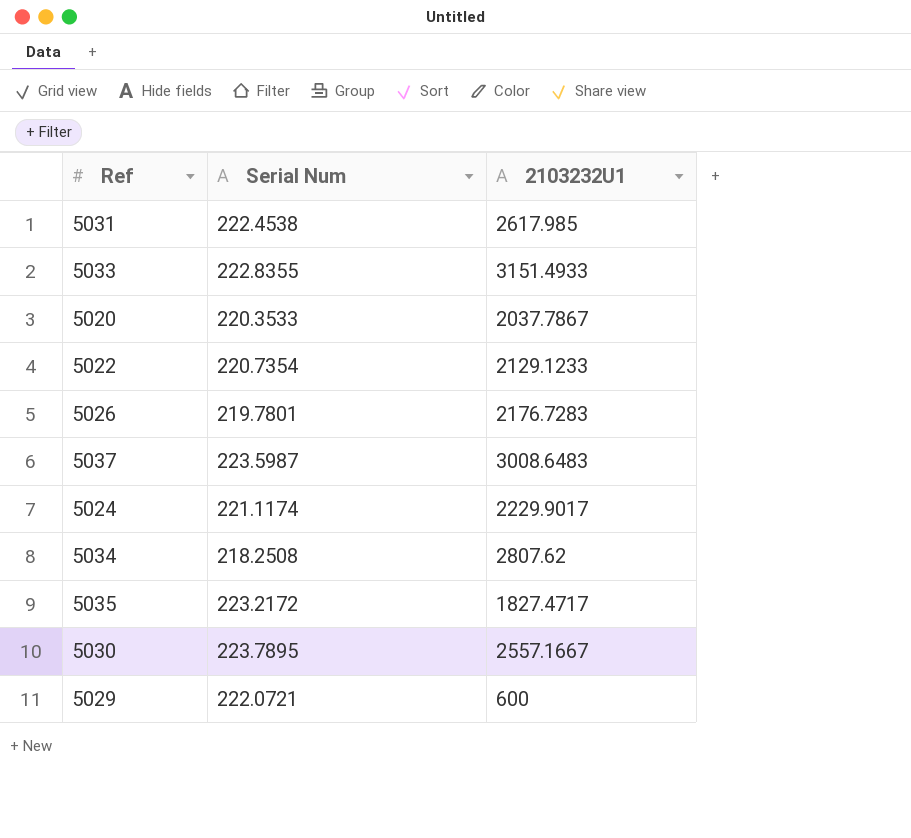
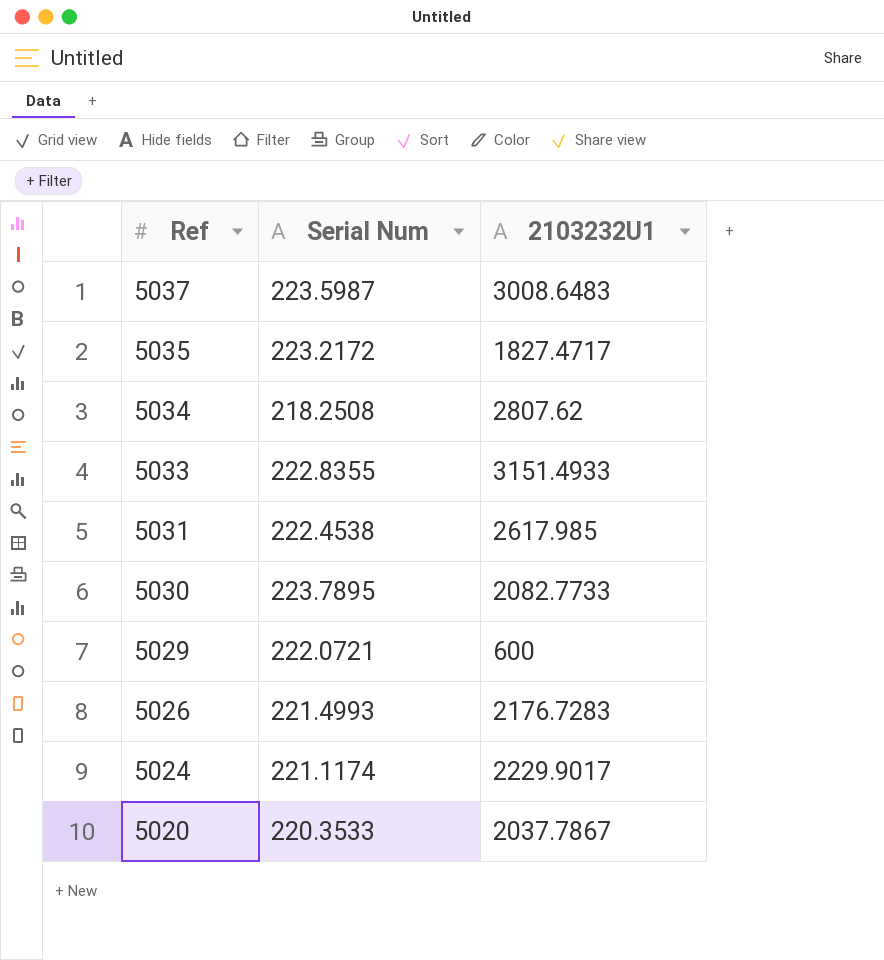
row order: none -> Ref descending
row 5022: 220.7354 | 2129.1233 -> none
5030 | 2103232U1: 2557.1667 -> 2082.7733
5026 | Serial Num: 219.7801 -> 221.4993

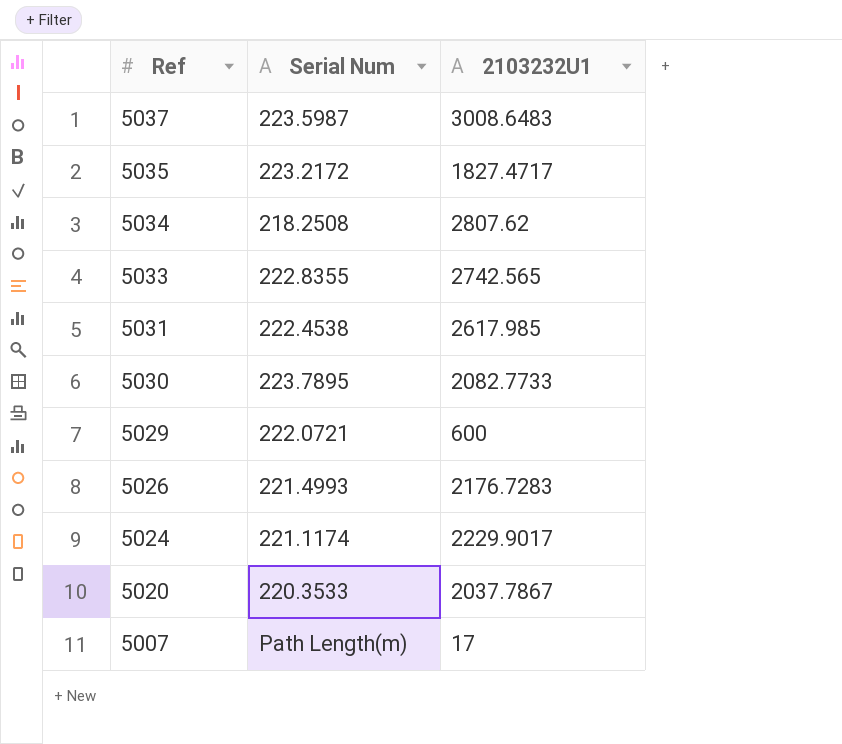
5033 | 2103232U1: 3151.4933 -> 2742.565
row 5007: none -> Path Length(m) | 17

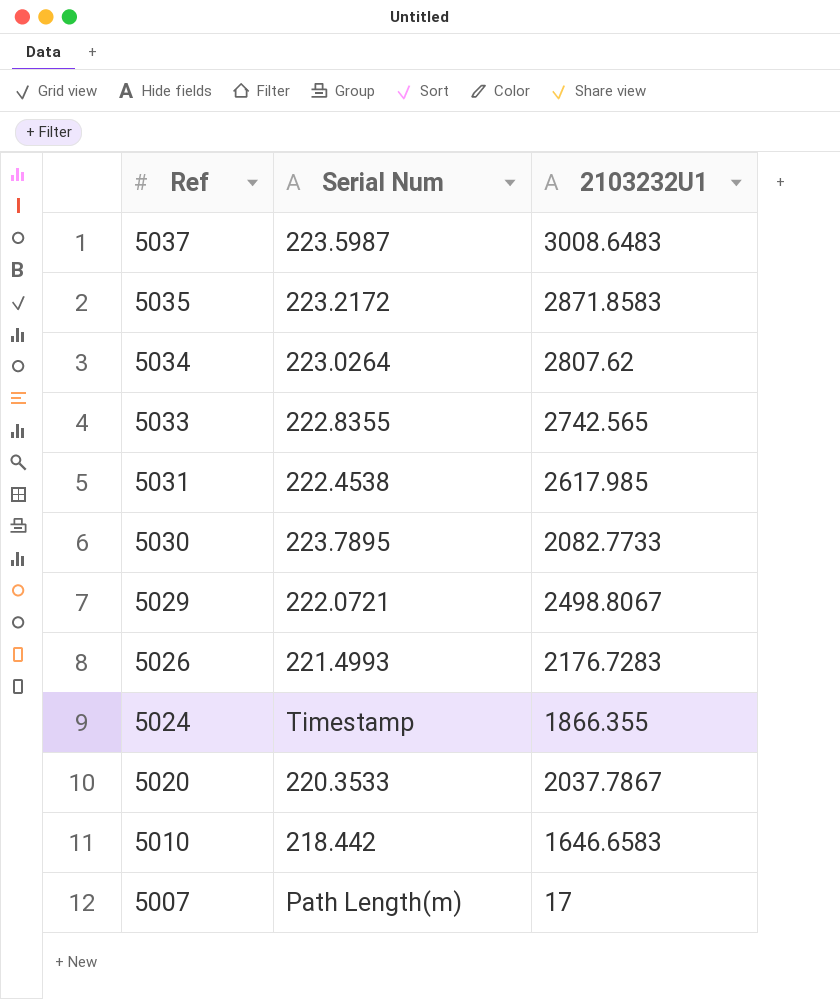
5035 | 2103232U1: 1827.4717 -> 2871.8583
5034 | Serial Num: 218.2508 -> 223.0264
5029 | 2103232U1: 600 -> 2498.8067
5024 | Serial Num: 221.1174 -> Timestamp
5024 | 2103232U1: 2229.9017 -> 1866.355
row 5010: none -> 218.442 | 1646.6583

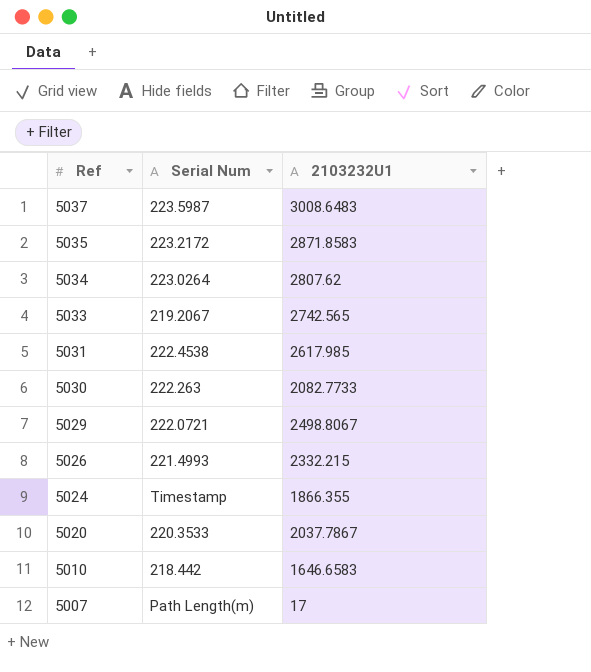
5033 | Serial Num: 222.8355 -> 219.2067
5030 | Serial Num: 223.7895 -> 222.263
5026 | 2103232U1: 2176.7283 -> 2332.215

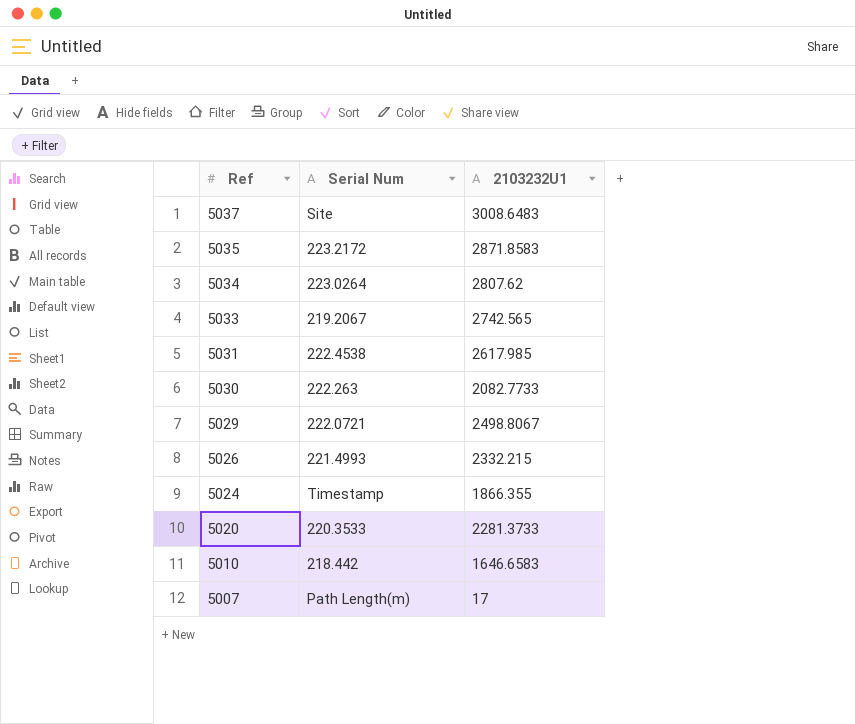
5037 | Serial Num: 223.5987 -> Site
5020 | 2103232U1: 2037.7867 -> 2281.3733

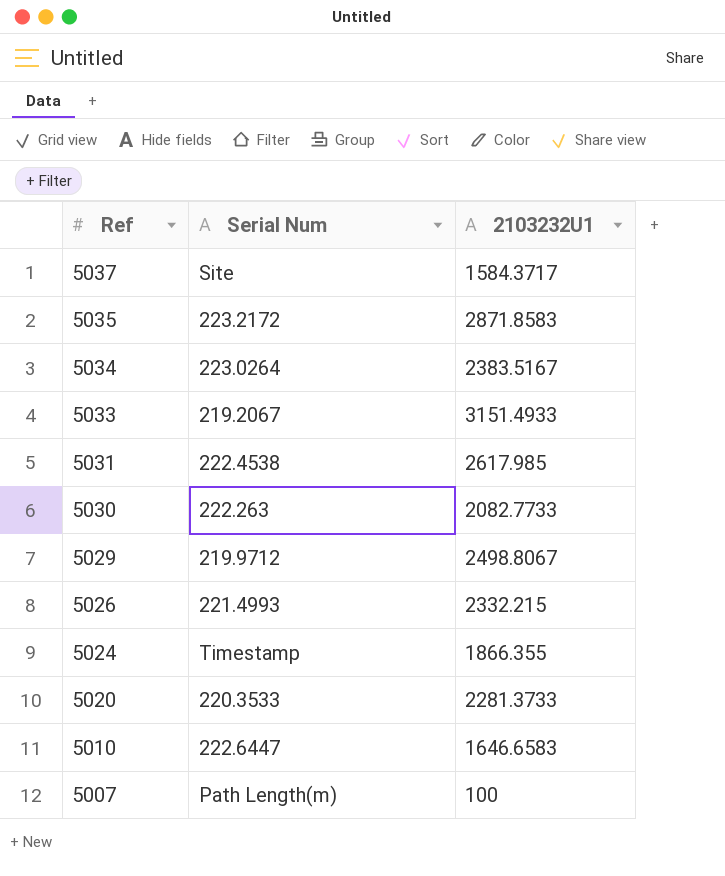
5037 | 2103232U1: 3008.6483 -> 1584.3717
5034 | 2103232U1: 2807.62 -> 2383.5167
5033 | 2103232U1: 2742.565 -> 3151.4933
5029 | Serial Num: 222.0721 -> 219.9712
5010 | Serial Num: 218.442 -> 222.6447
5007 | 2103232U1: 17 -> 100

